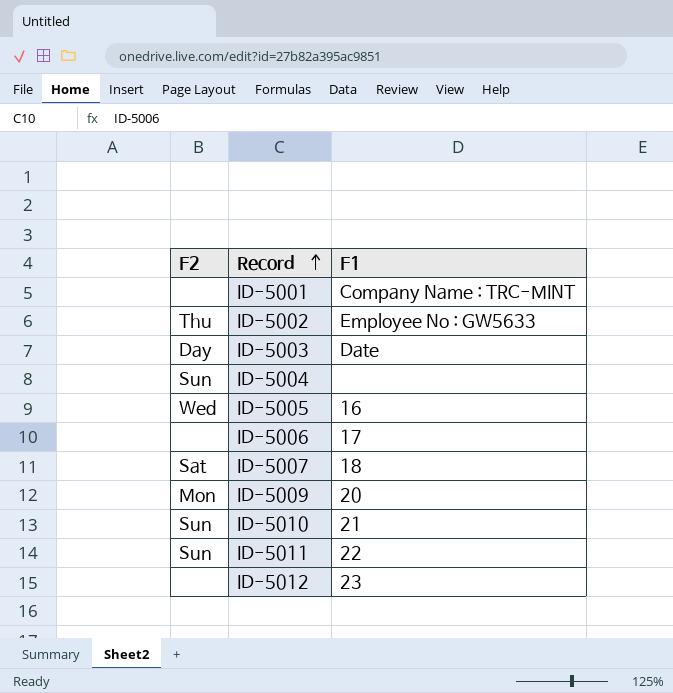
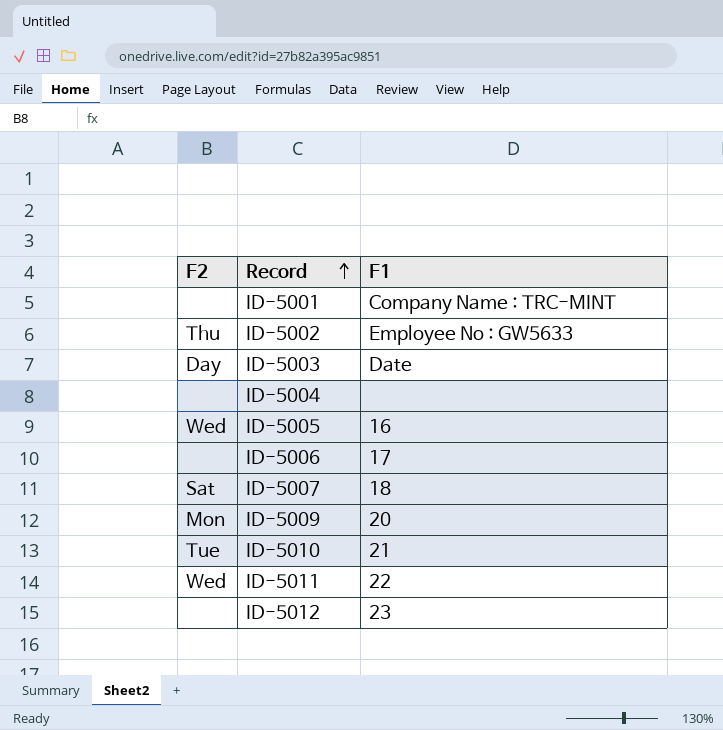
ID-5004 | F2: Sun -> none
ID-5010 | F2: Sun -> Tue
ID-5011 | F2: Sun -> Wed

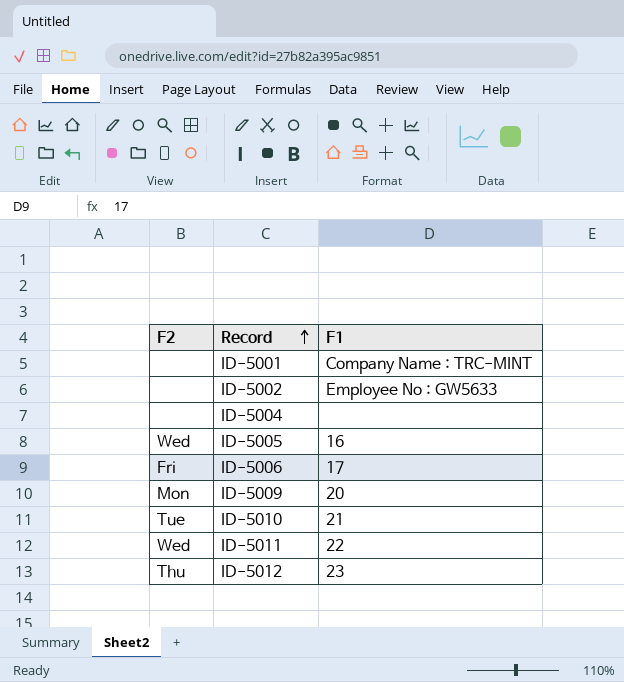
row ID-5003: Day | Date -> none
row ID-5007: Sat | 18 -> none
ID-5002 | F2: Thu -> none
ID-5006 | F2: none -> Fri
ID-5012 | F2: none -> Thu

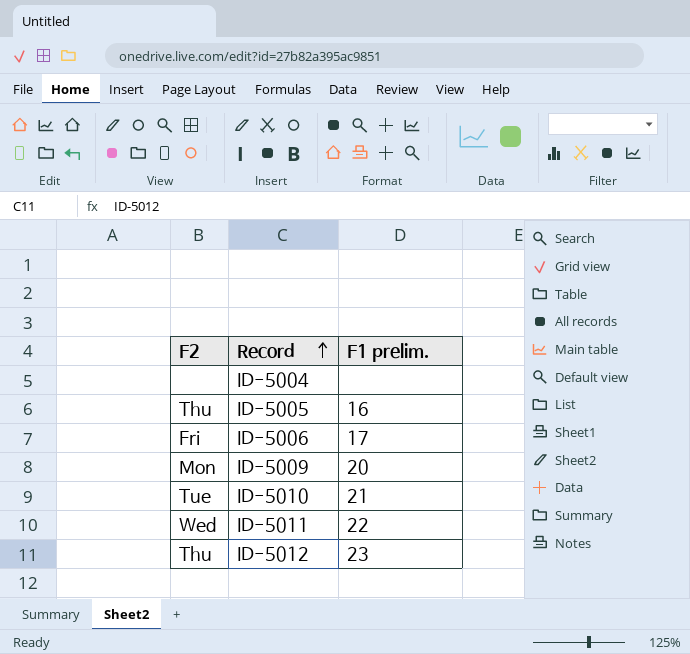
column name: F1 -> F1 prelim.
row ID-5001: none | Company Name : TRC-MINT -> none
row ID-5002: none | Employee No : GW5633 -> none
ID-5005 | F2: Wed -> Thu

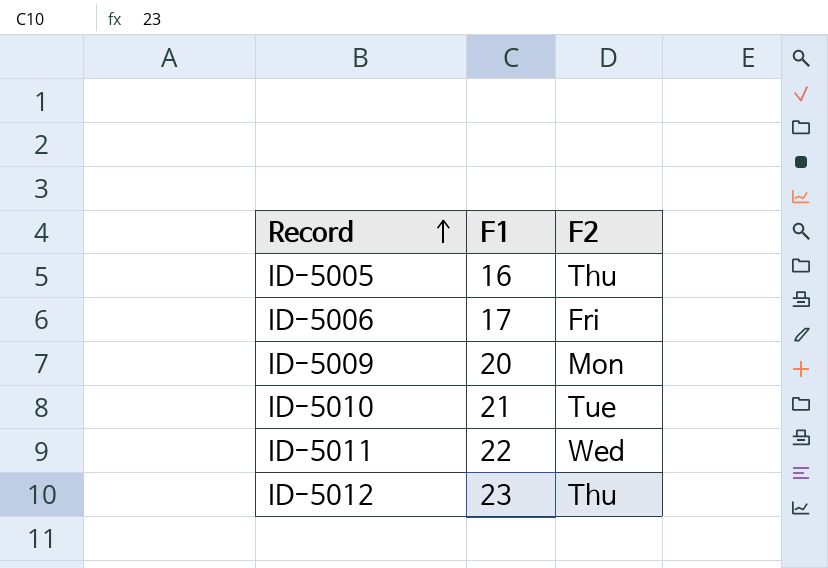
column name: F1 prelim. -> F1
column F2 | position: 1 -> 3
row ID-5004: none | none -> none

